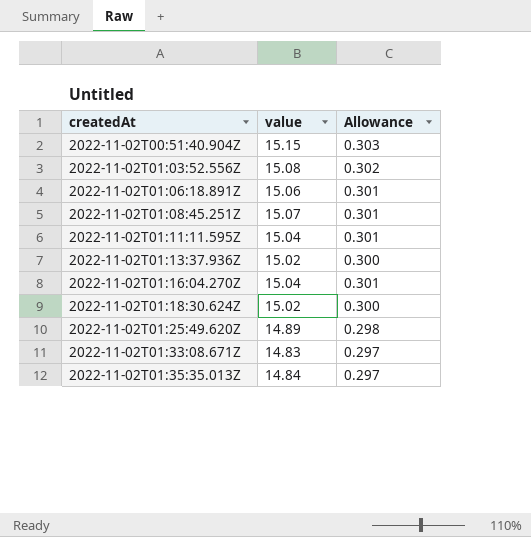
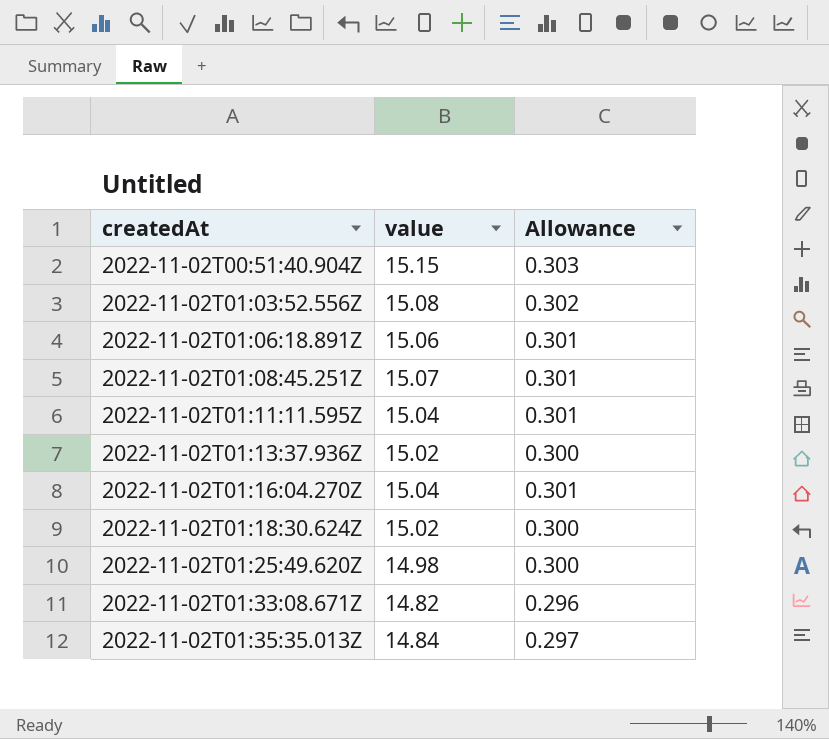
2022-11-02T01:25:49.620Z | value: 14.89 -> 14.98
2022-11-02T01:25:49.620Z | Allowance: 0.298 -> 0.300
2022-11-02T01:33:08.671Z | value: 14.83 -> 14.82
2022-11-02T01:33:08.671Z | Allowance: 0.297 -> 0.296

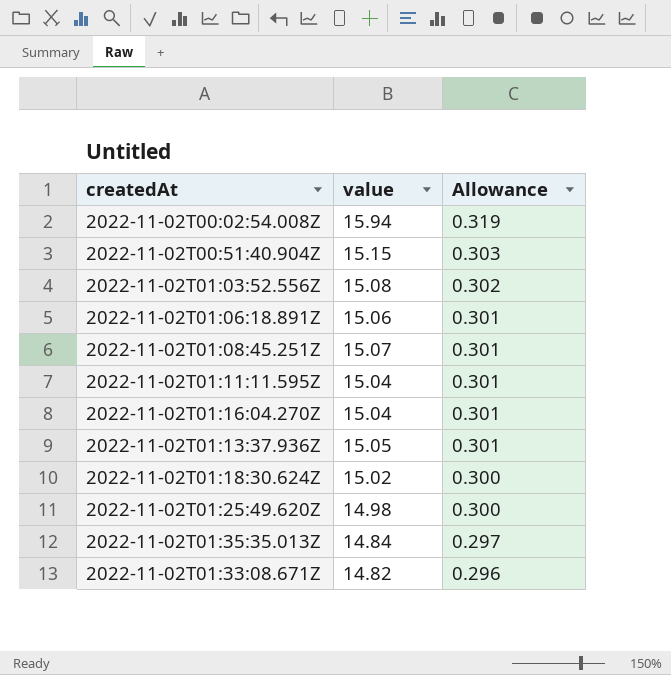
row order: createdAt ascending -> Allowance descending
row 2022-11-02T00:02:54.008Z: none -> 15.94 | 0.319
2022-11-02T01:13:37.936Z | value: 15.02 -> 15.05
2022-11-02T01:13:37.936Z | Allowance: 0.300 -> 0.301

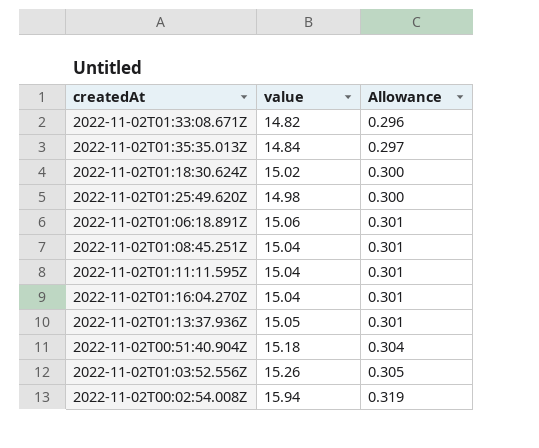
row order: Allowance descending -> Allowance ascending
2022-11-02T01:08:45.251Z | value: 15.07 -> 15.04
2022-11-02T00:51:40.904Z | value: 15.15 -> 15.18
2022-11-02T00:51:40.904Z | Allowance: 0.303 -> 0.304
2022-11-02T01:03:52.556Z | value: 15.08 -> 15.26
2022-11-02T01:03:52.556Z | Allowance: 0.302 -> 0.305

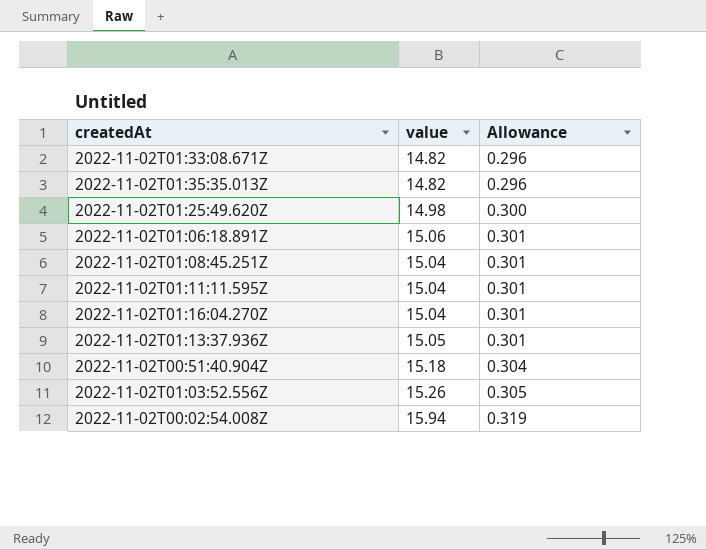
row 2022-11-02T01:18:30.624Z: 15.02 | 0.300 -> none
2022-11-02T01:35:35.013Z | value: 14.84 -> 14.82
2022-11-02T01:35:35.013Z | Allowance: 0.297 -> 0.296

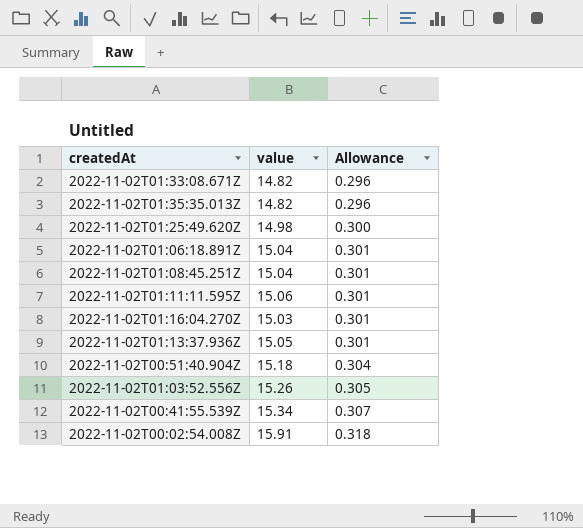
2022-11-02T01:06:18.891Z | value: 15.06 -> 15.04
2022-11-02T01:11:11.595Z | value: 15.04 -> 15.06
2022-11-02T01:16:04.270Z | value: 15.04 -> 15.03
row 2022-11-02T00:41:55.539Z: none -> 15.34 | 0.307
2022-11-02T00:02:54.008Z | value: 15.94 -> 15.91
2022-11-02T00:02:54.008Z | Allowance: 0.319 -> 0.318

